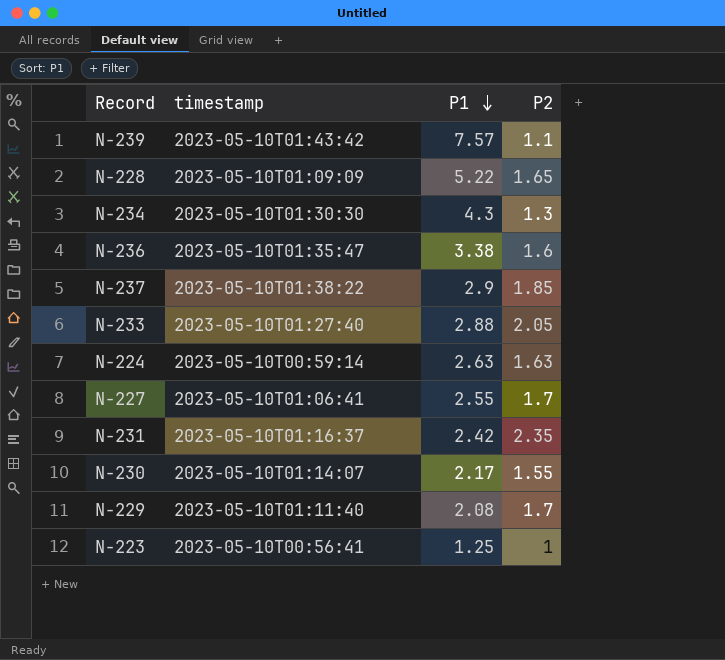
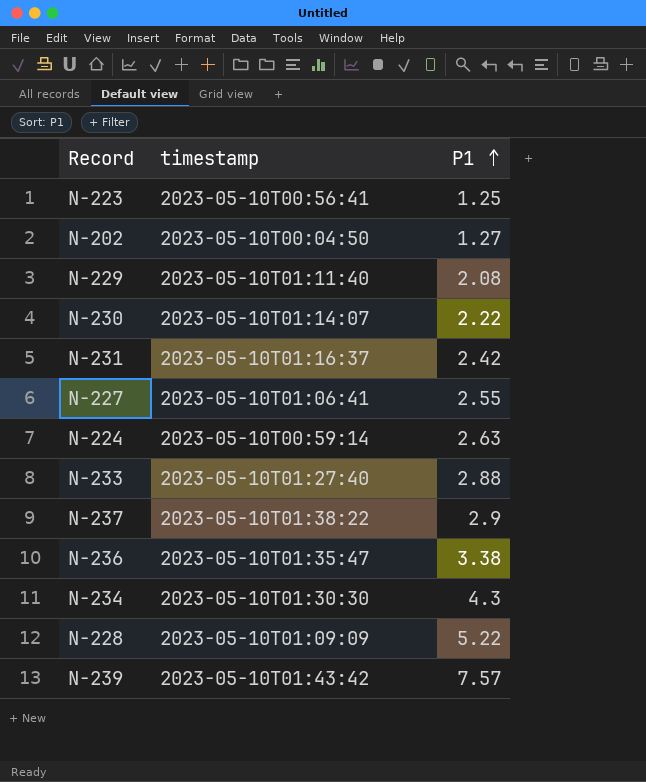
row order: P1 descending -> P1 ascending
column P2 | position: 4 -> none
row N-202: none -> 2023-05-10T00:04:50 | 1.27
N-230 | P1: 2.17 -> 2.22

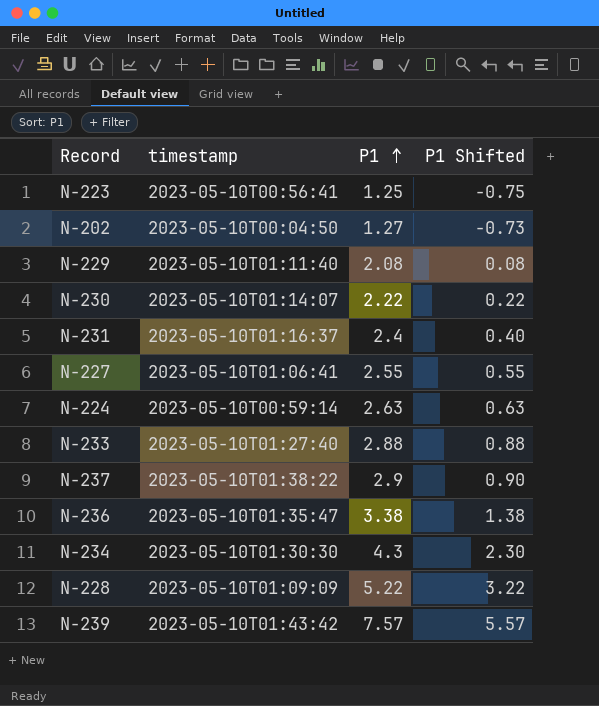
column P1 Shifted | formula: none -> [P1] - 2
N-231 | P1: 2.42 -> 2.4

